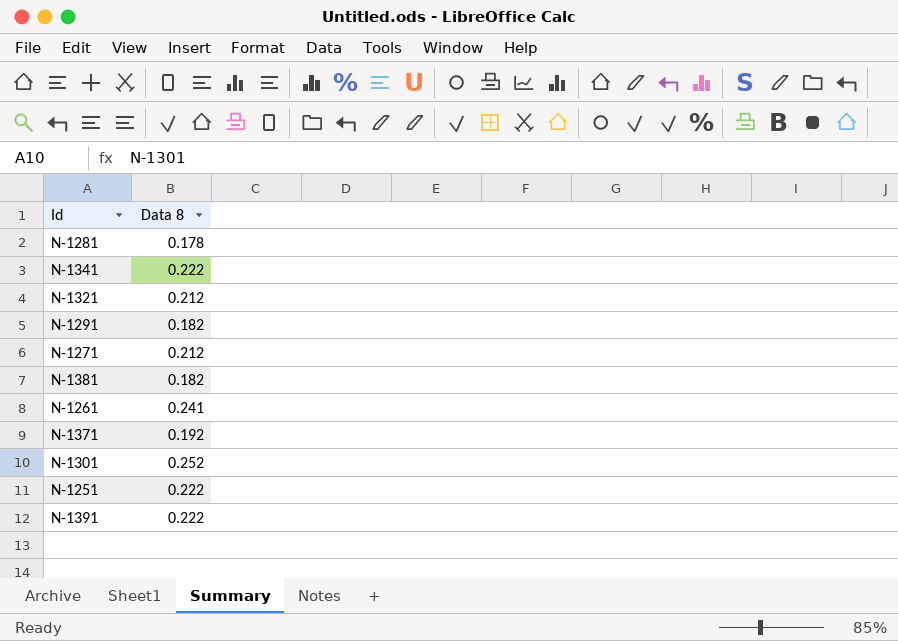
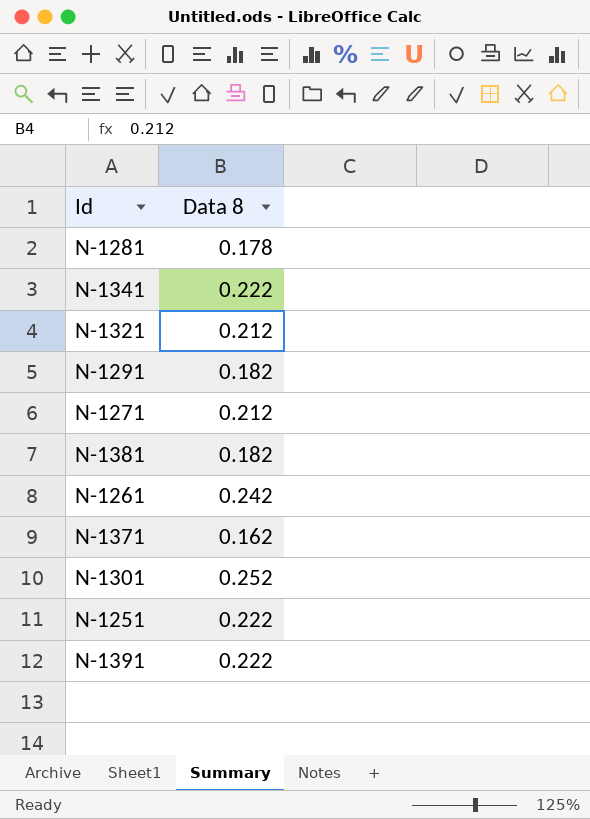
N-1261 | Data 8: 0.241 -> 0.242
N-1371 | Data 8: 0.192 -> 0.162

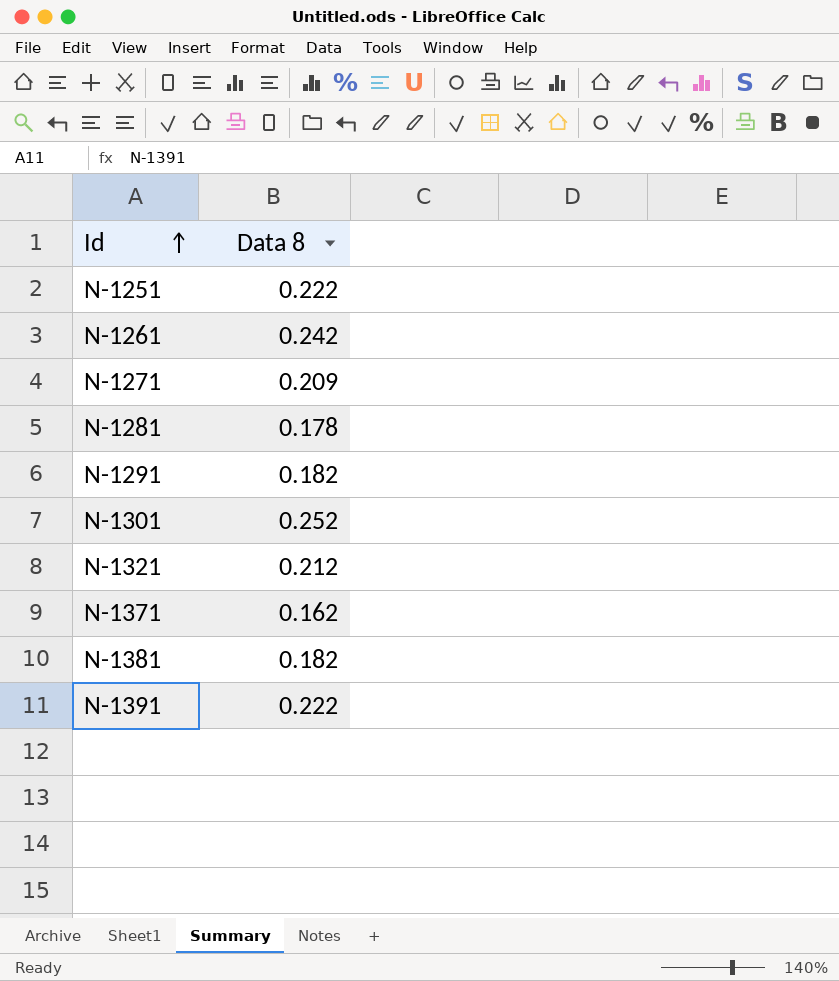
row order: none -> Id ascending
row N-1341: 0.222 -> none
N-1271 | Data 8: 0.212 -> 0.209

